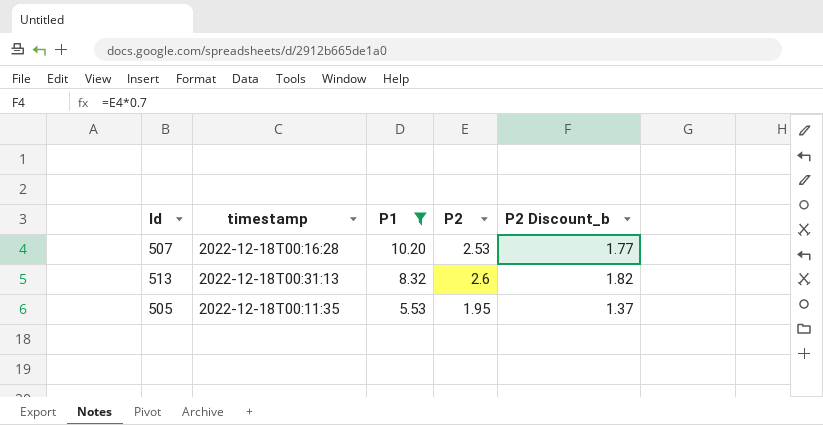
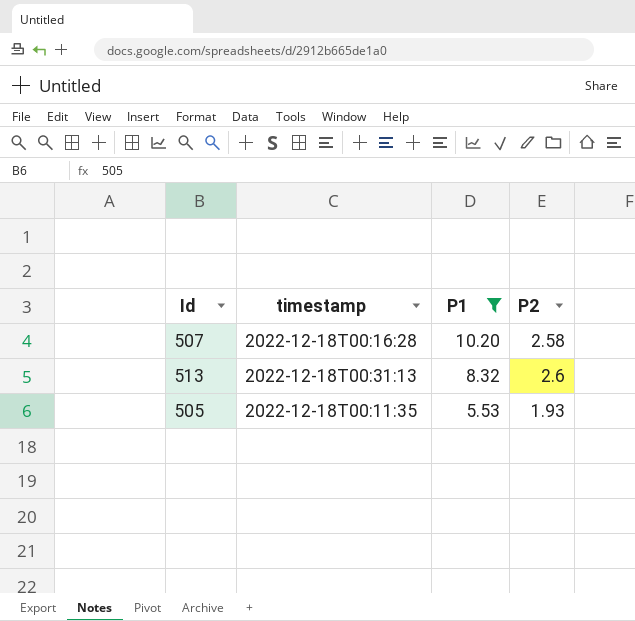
column P2 Discount_b | formula: [P2] * 0.7 -> none
507 | P2: 2.53 -> 2.58
505 | P2: 1.95 -> 1.93

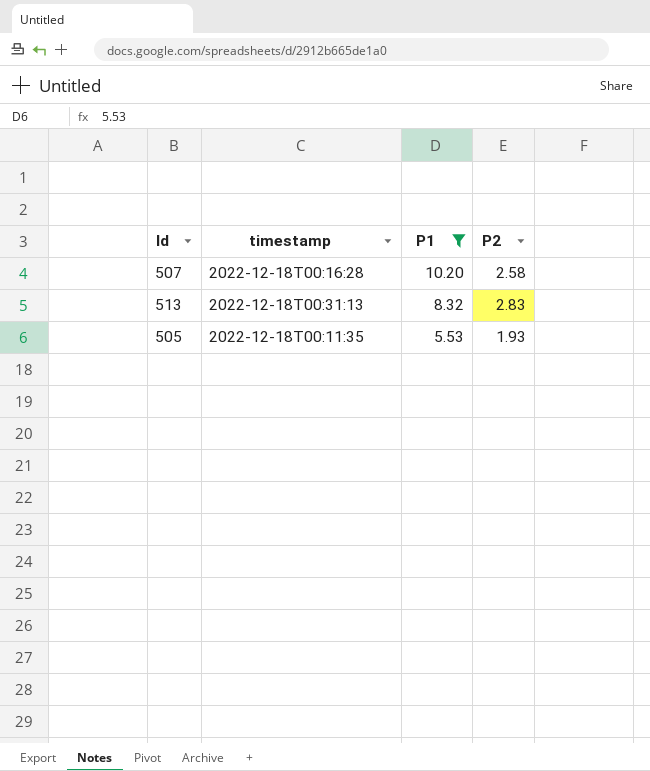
513 | P2: 2.6 -> 2.83

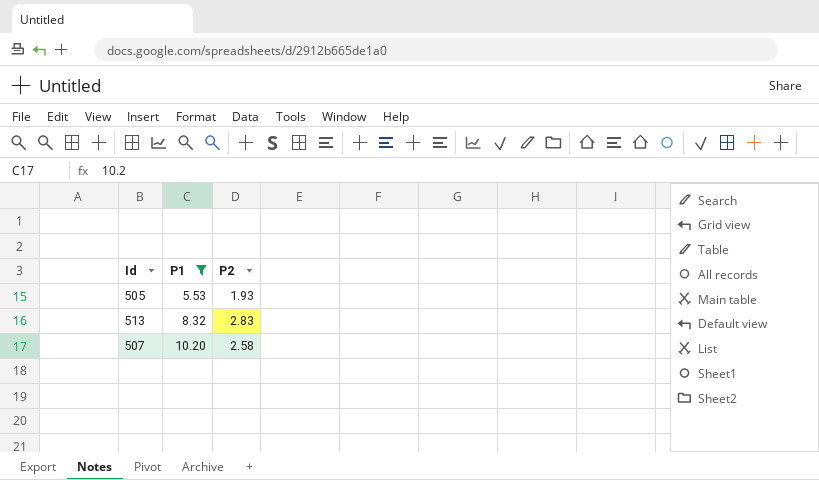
row order: P1 descending -> P1 ascending
column timestamp | position: 2 -> none

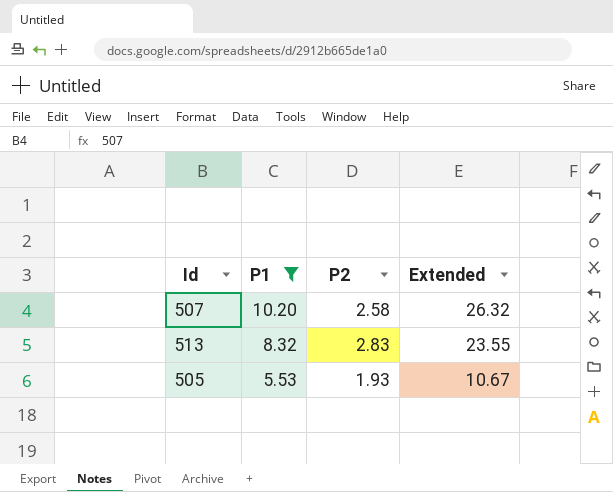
row order: P1 ascending -> P1 descending
column Extended | formula: none -> [P1] * [P2]

